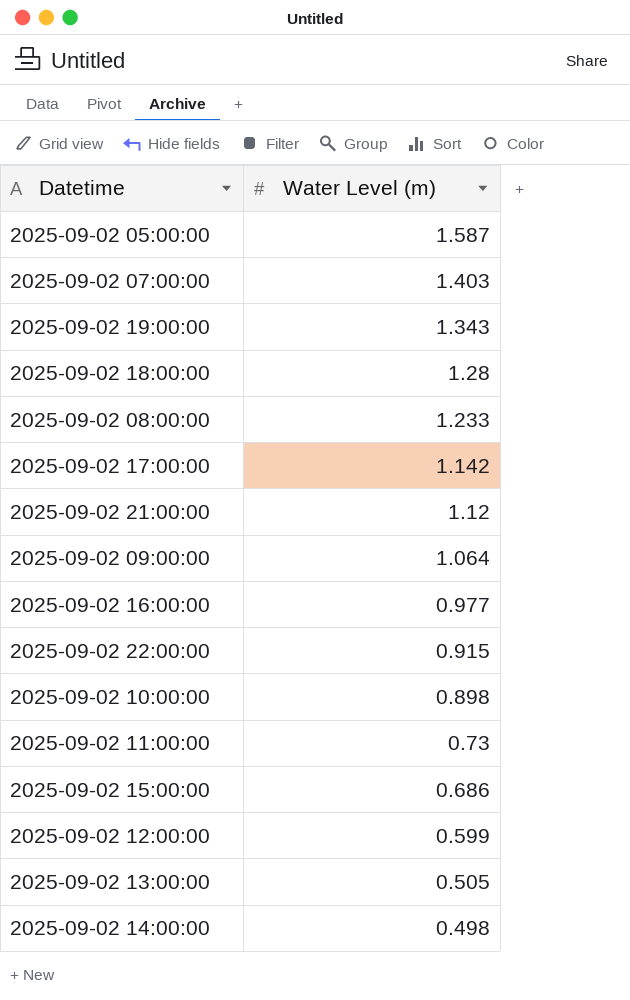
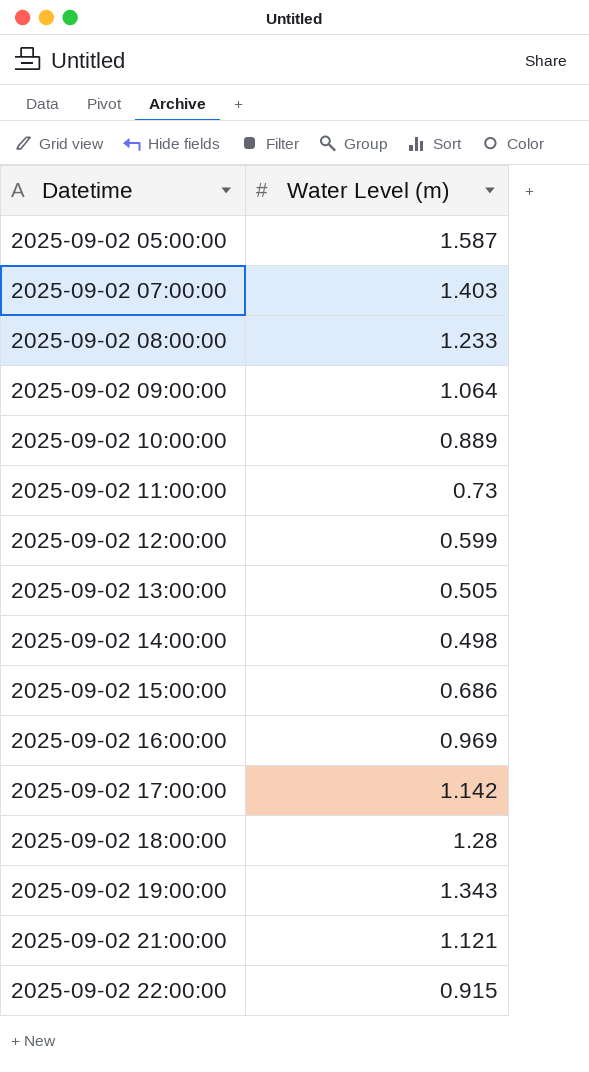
row order: Water Level (m) descending -> Datetime ascending
2025-09-02 10:00:00 | Water Level (m): 0.898 -> 0.889
2025-09-02 16:00:00 | Water Level (m): 0.977 -> 0.969
2025-09-02 21:00:00 | Water Level (m): 1.12 -> 1.121

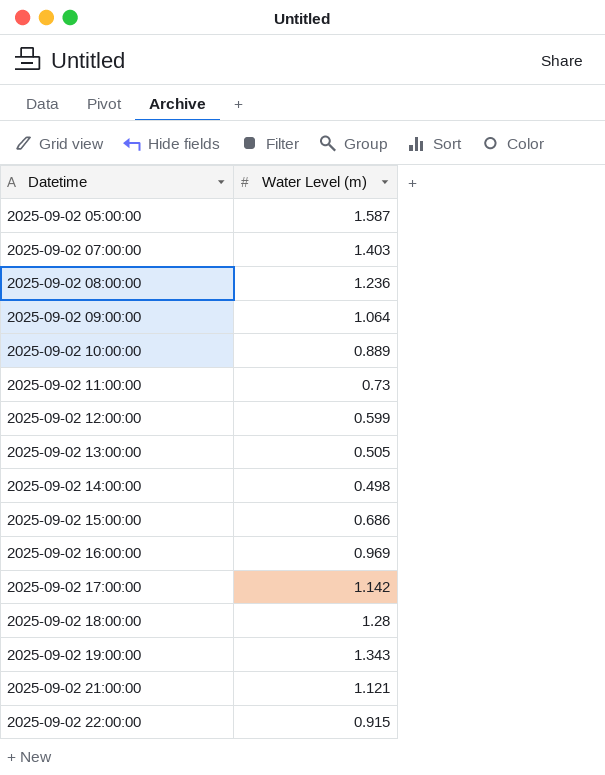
2025-09-02 08:00:00 | Water Level (m): 1.233 -> 1.236

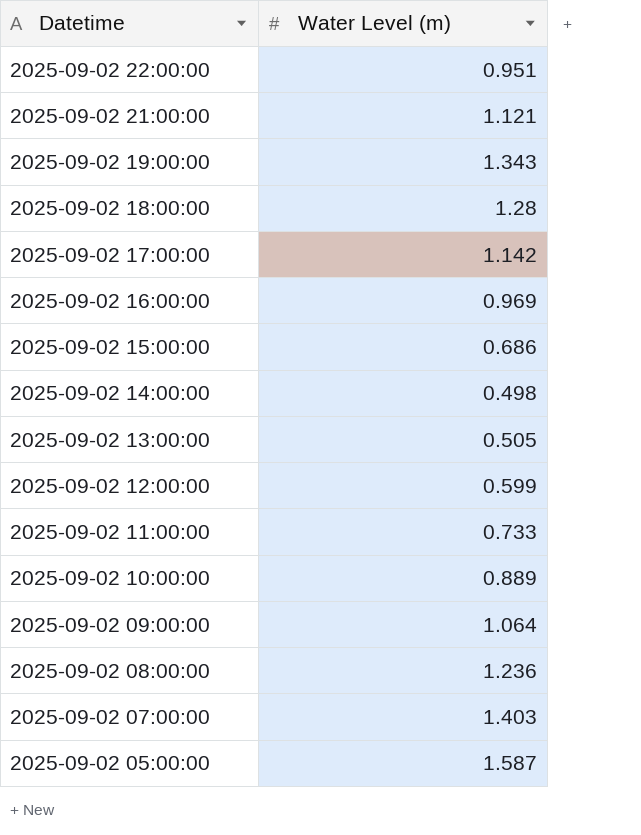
row order: Datetime ascending -> Datetime descending
2025-09-02 22:00:00 | Water Level (m): 0.915 -> 0.951
2025-09-02 11:00:00 | Water Level (m): 0.73 -> 0.733

